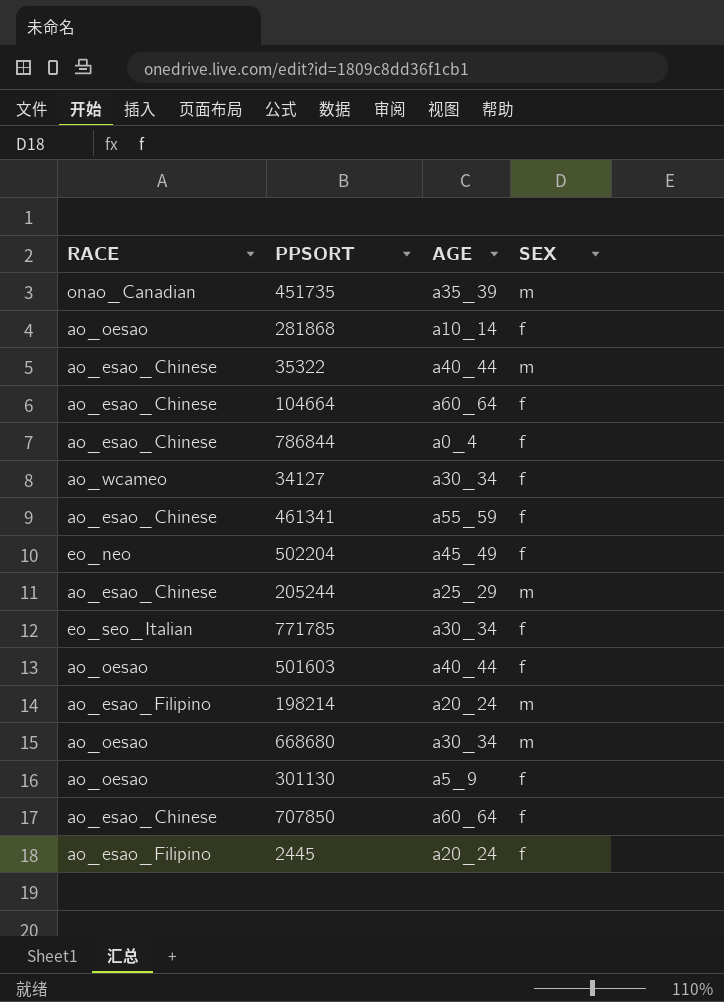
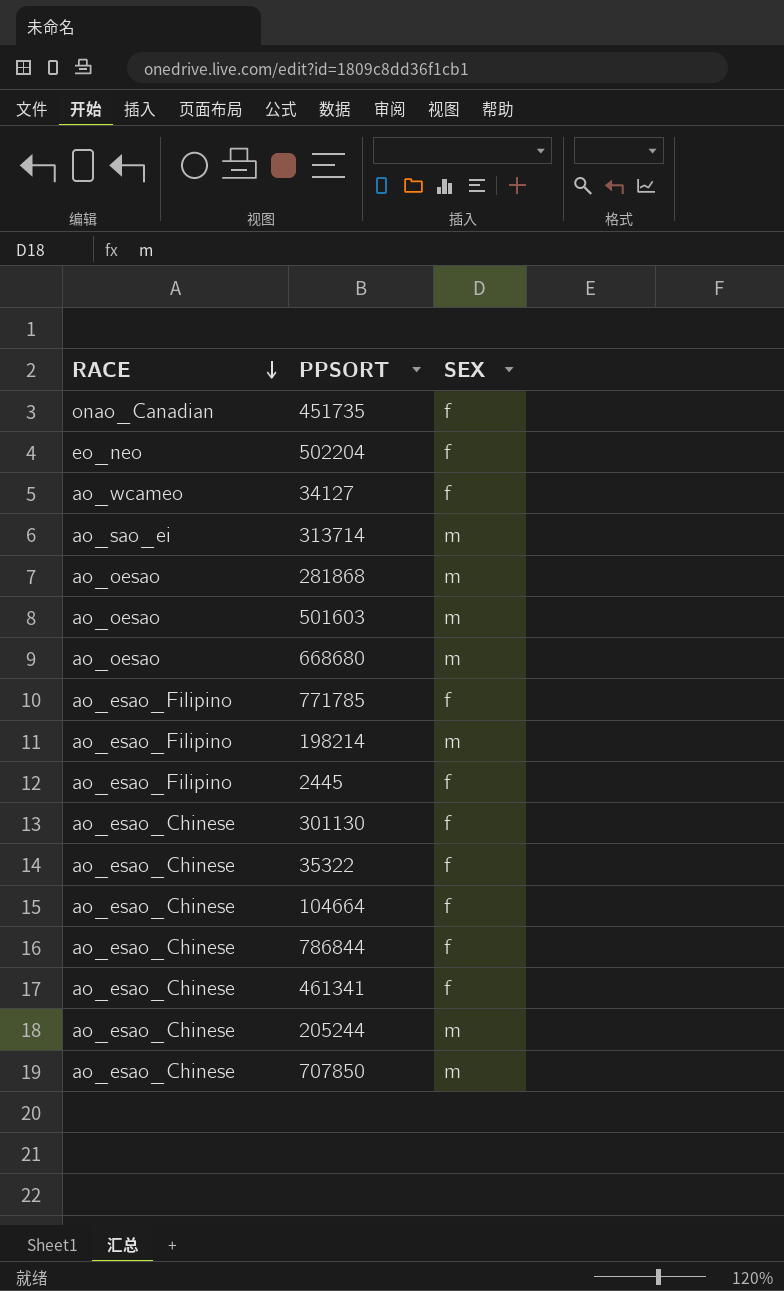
row order: none -> RACE descending
column AGE | position: 3 -> none
451735 | SEX: m -> f
row 313714: none -> ao_sao_ei | m
281868 | SEX: f -> m
501603 | SEX: f -> m
771785 | RACE: eo_seo_Italian -> ao_esao_Filipino
301130 | RACE: ao_oesao -> ao_esao_Chinese
35322 | SEX: m -> f
707850 | SEX: f -> m

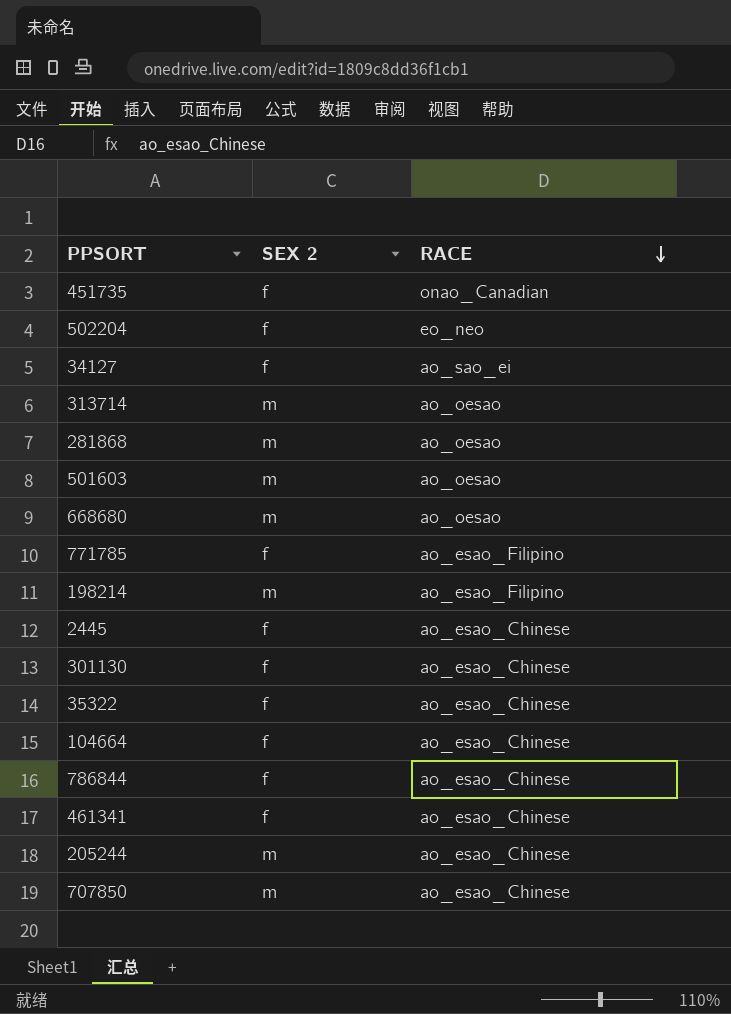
column name: SEX -> SEX 2
column RACE | position: 1 -> 3
34127 | RACE: ao_wcameo -> ao_sao_ei
313714 | RACE: ao_sao_ei -> ao_oesao
2445 | RACE: ao_esao_Filipino -> ao_esao_Chinese

